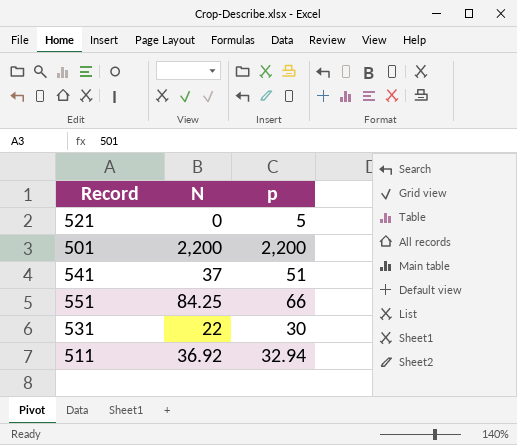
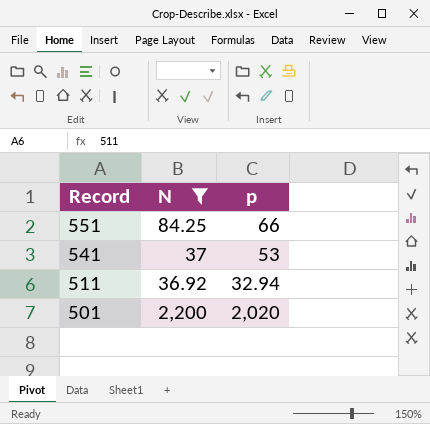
filter: none -> N >= 36.92
row order: none -> Record descending
541 | p: 51 -> 53
501 | p: 2,200 -> 2,020

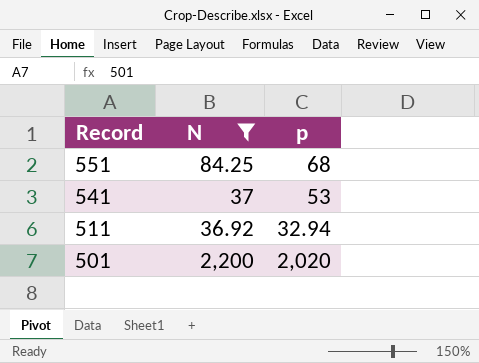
551 | p: 66 -> 68

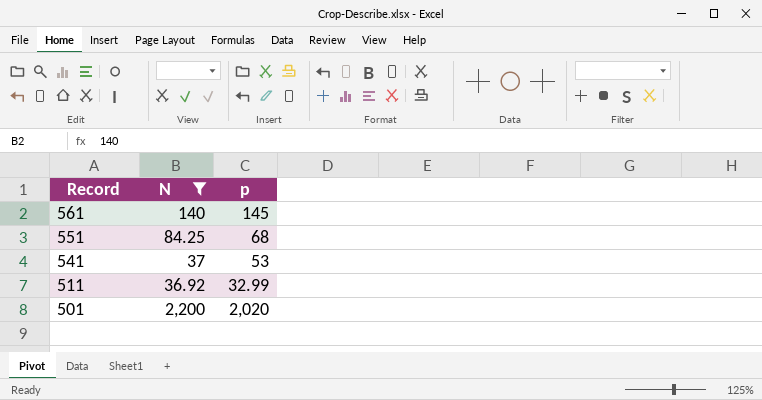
row 561: none -> 140 | 145
511 | p: 32.94 -> 32.99

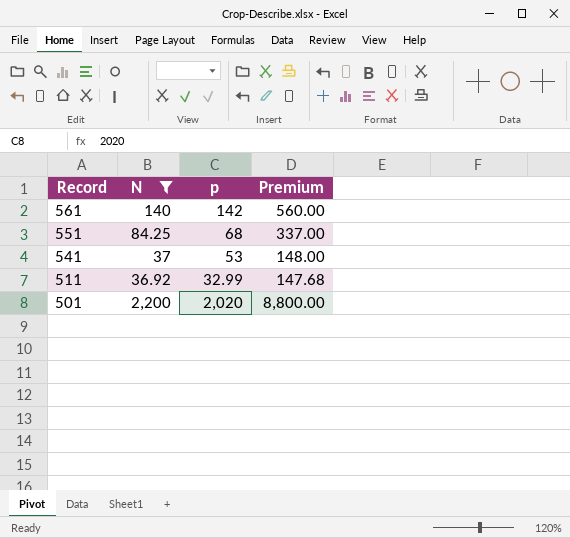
column Premium | formula: none -> [N] * 4
561 | p: 145 -> 142

